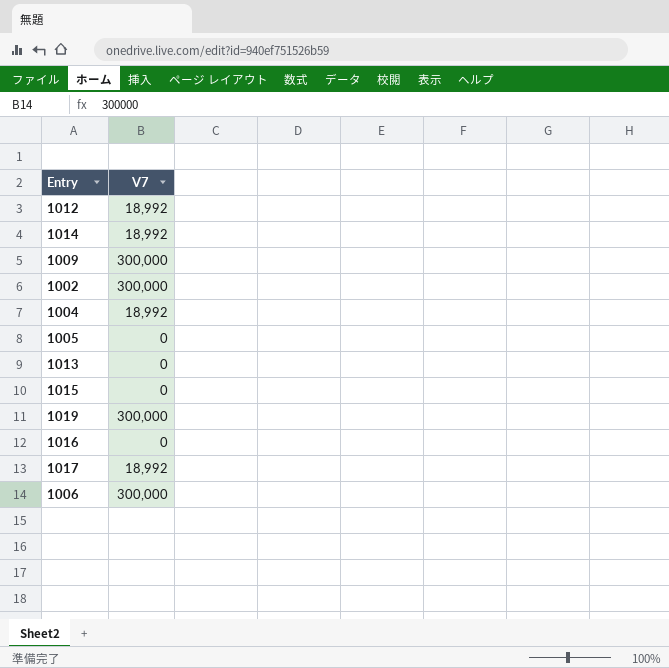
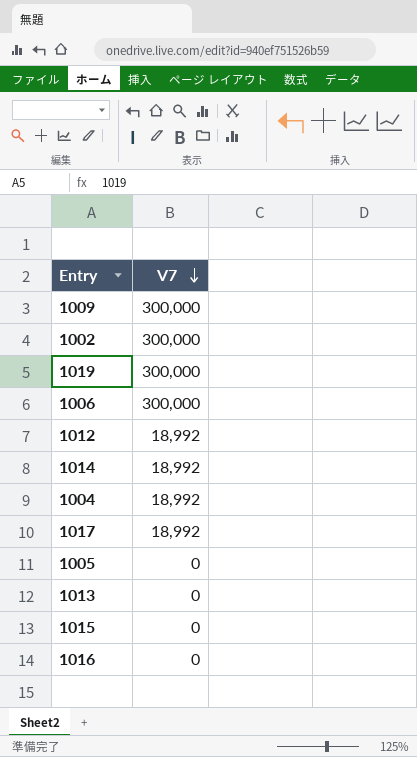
row order: none -> V7 descending

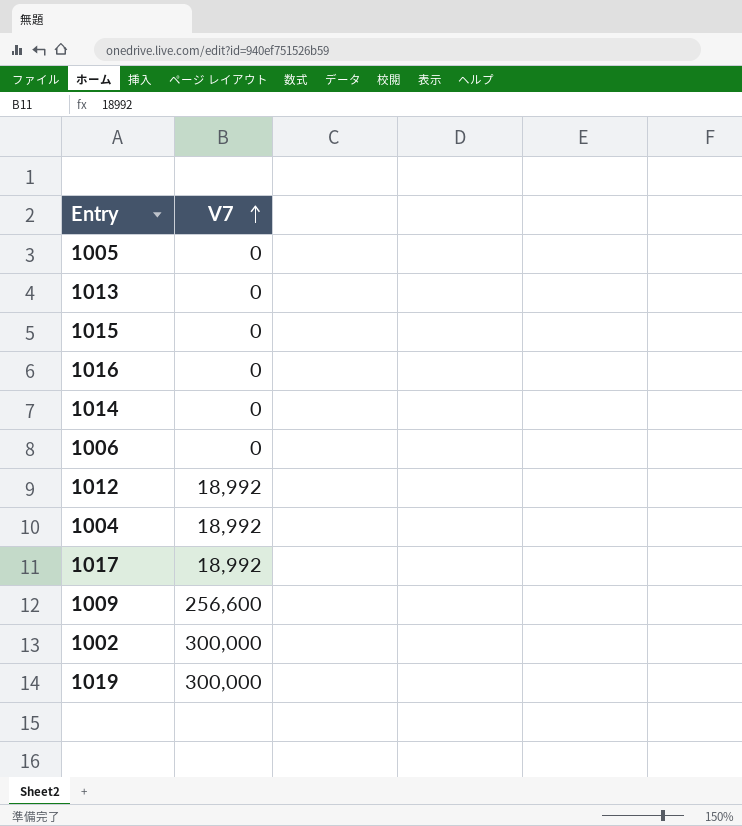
row order: V7 descending -> V7 ascending
1014 | V7: 18,992 -> 0
1006 | V7: 300,000 -> 0
1009 | V7: 300,000 -> 256,600

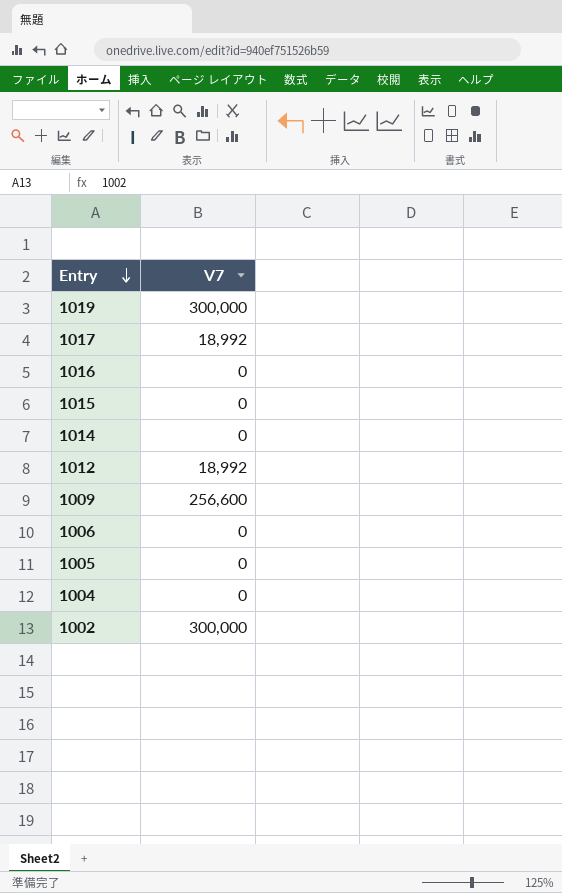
row order: V7 ascending -> Entry descending
row 1013: 0 -> none
1004 | V7: 18,992 -> 0

